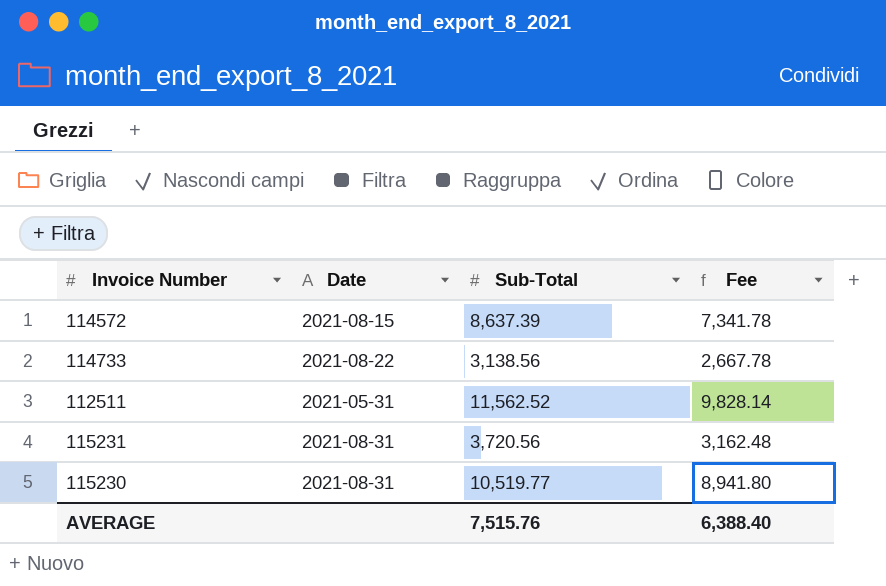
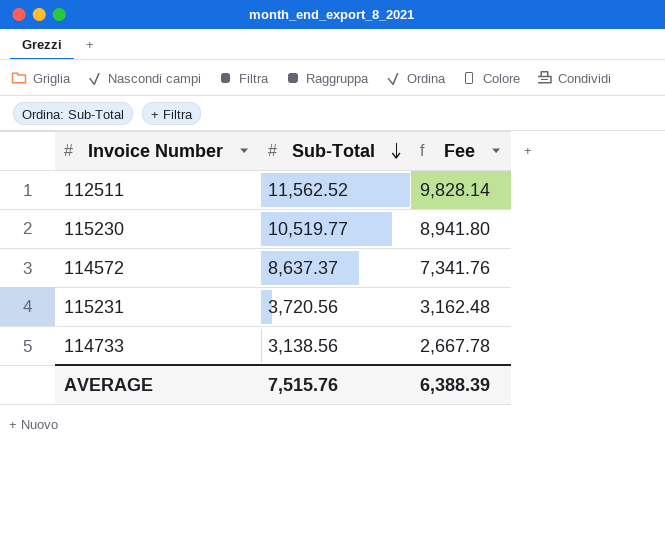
row order: none -> Sub-Total descending
column Date | position: 2 -> none
114572 | Sub-Total: 8,637.39 -> 8,637.37
114572 | Fee: 7,341.78 -> 7,341.76
AVERAGE | Fee: 6,388.40 -> 6,388.39

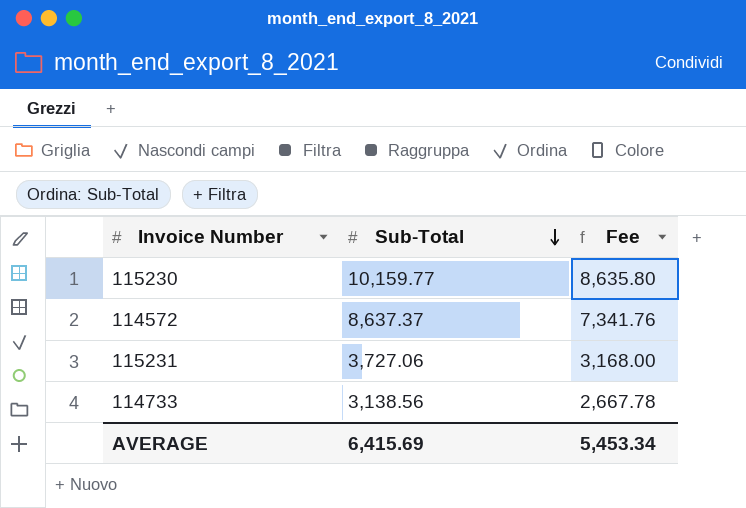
row 112511: 11,562.52 | 9,828.14 -> none
115230 | Sub-Total: 10,519.77 -> 10,159.77
115230 | Fee: 8,941.80 -> 8,635.80
115231 | Sub-Total: 3,720.56 -> 3,727.06
115231 | Fee: 3,162.48 -> 3,168.00
AVERAGE | Sub-Total: 7,515.76 -> 6,415.69
AVERAGE | Fee: 6,388.39 -> 5,453.34

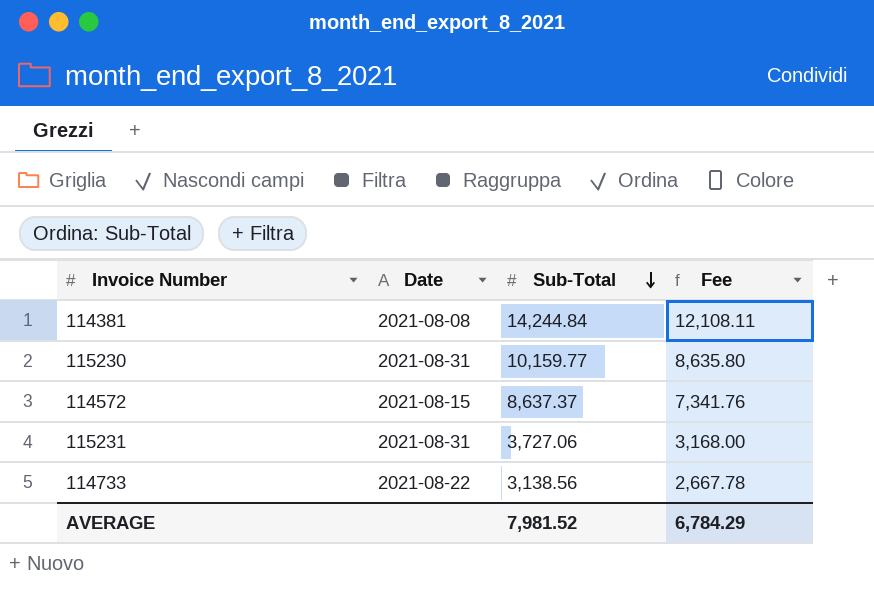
column Date | position: none -> 2
row 114381: none -> 2021-08-08 | 14,244.84 | 12,108.11
AVERAGE | Sub-Total: 6,415.69 -> 7,981.52
AVERAGE | Fee: 5,453.34 -> 6,784.29

